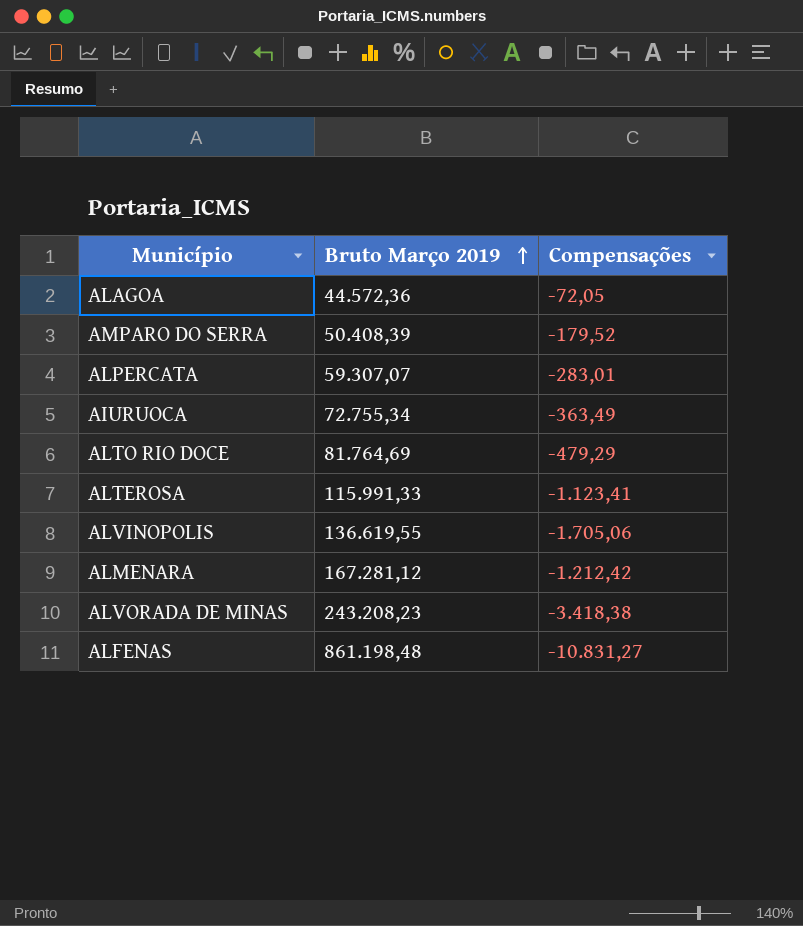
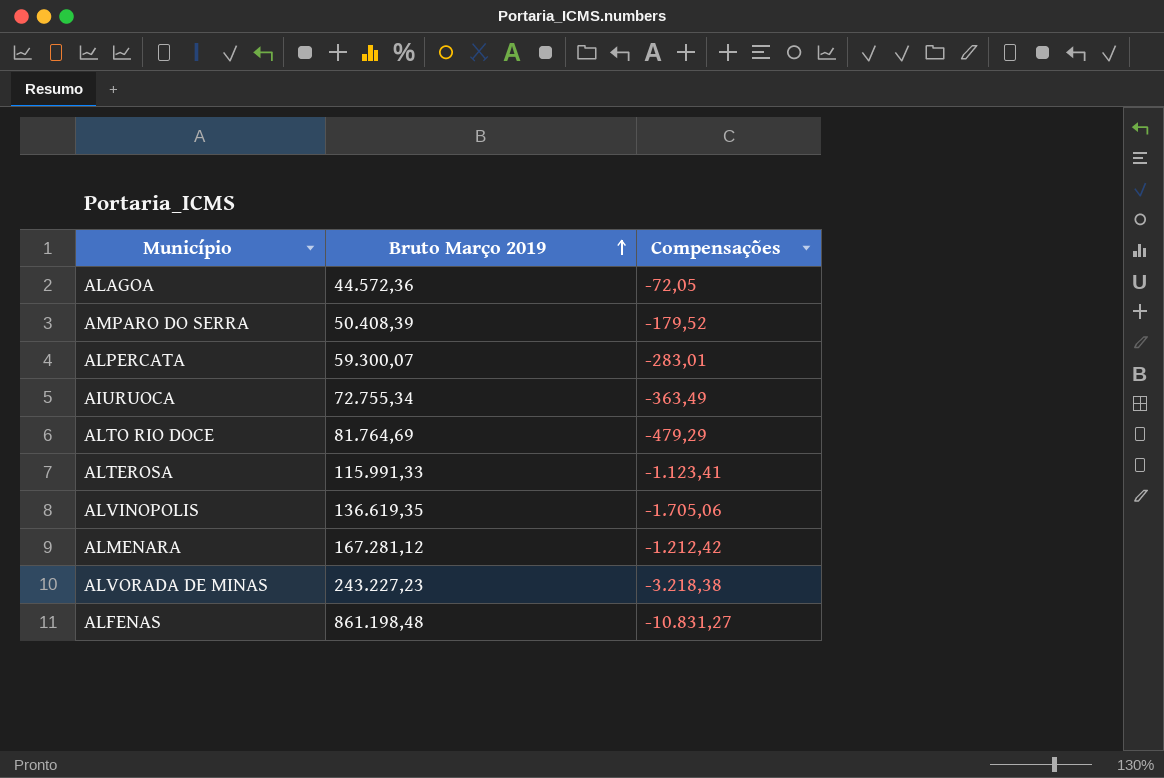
ALPERCATA | Bruto Março 2019: 59.307,07 -> 59.300,07
ALVINOPOLIS | Bruto Março 2019: 136.619,55 -> 136.619,35
ALVORADA DE MINAS | Bruto Março 2019: 243.208,23 -> 243.227,23
ALVORADA DE MINAS | Compensações: -3.418,38 -> -3.218,38

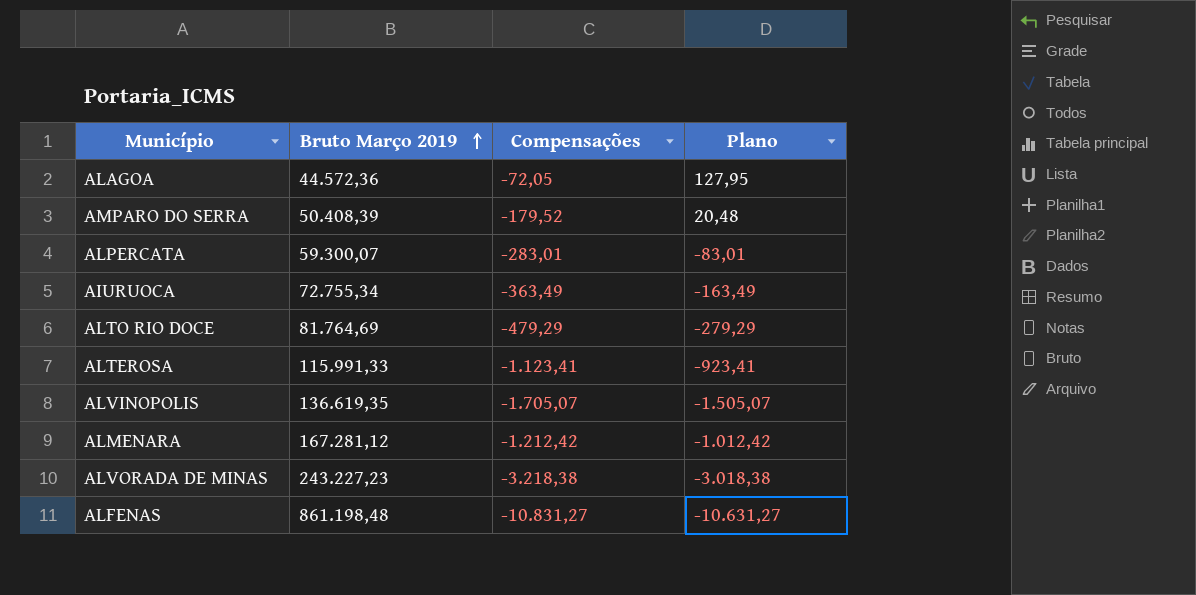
column Plano | formula: none -> [Compensações] + 200
ALVINOPOLIS | Compensações: -1.705,06 -> -1.705,07

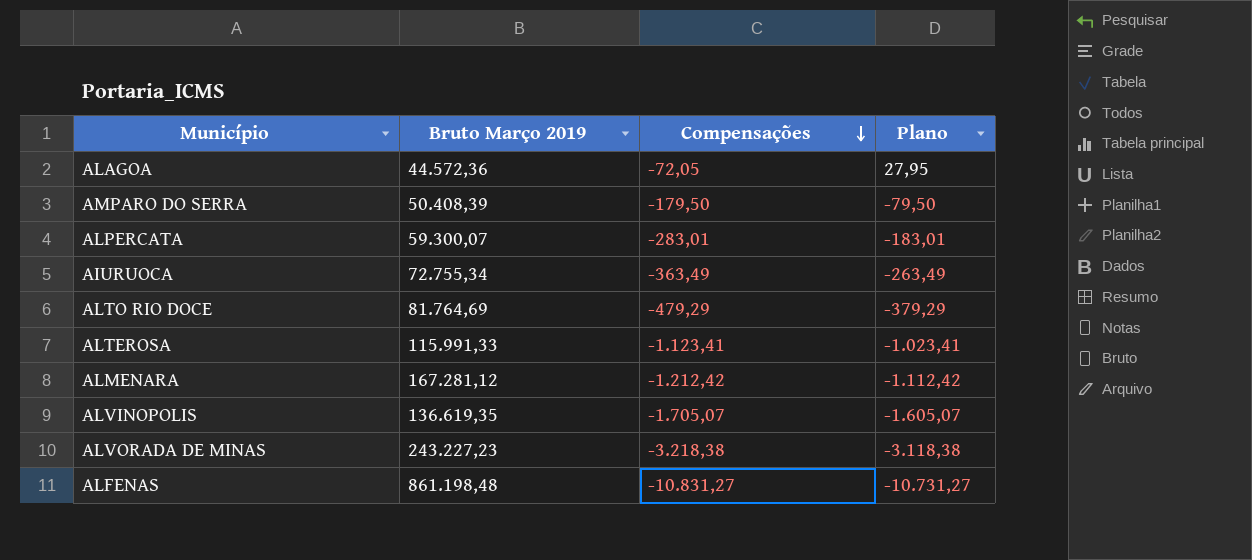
row order: Bruto Março 2019 ascending -> Compensações descending
column Plano | formula: [Compensações] + 200 -> [Compensações] + 100
AMPARO DO SERRA | Compensações: -179,52 -> -179,50

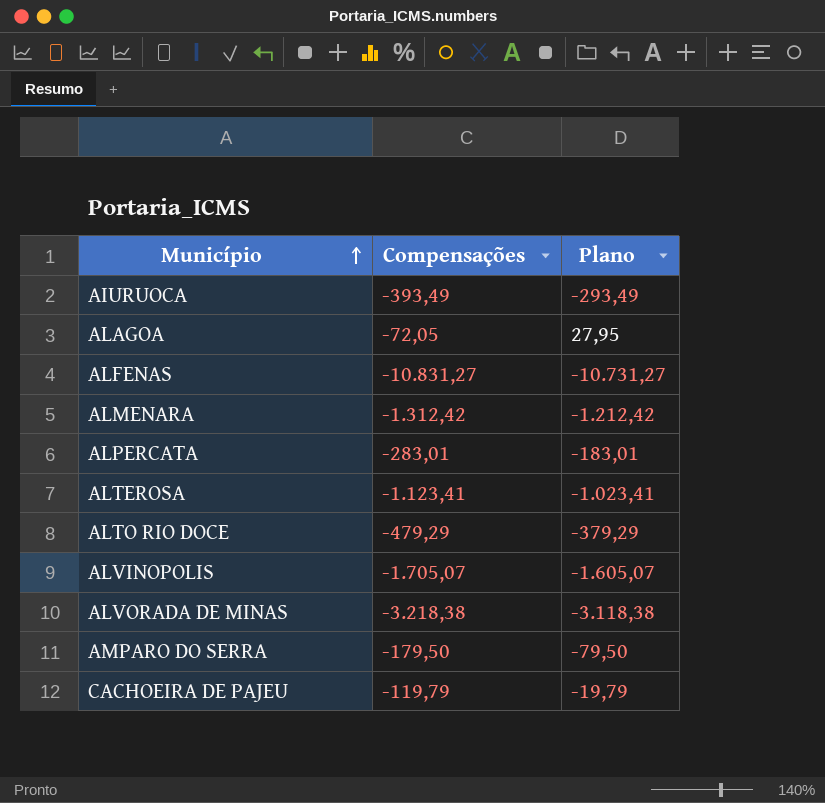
row order: Compensações descending -> Município ascending
column Bruto Março 2019 | position: 2 -> none
AIURUOCA | Compensações: -363,49 -> -393,49
AIURUOCA | Plano: -263,49 -> -293,49
ALMENARA | Compensações: -1.212,42 -> -1.312,42
ALMENARA | Plano: -1.112,42 -> -1.212,42
row CACHOEIRA DE PAJEU: none -> -119,79 | -19,79

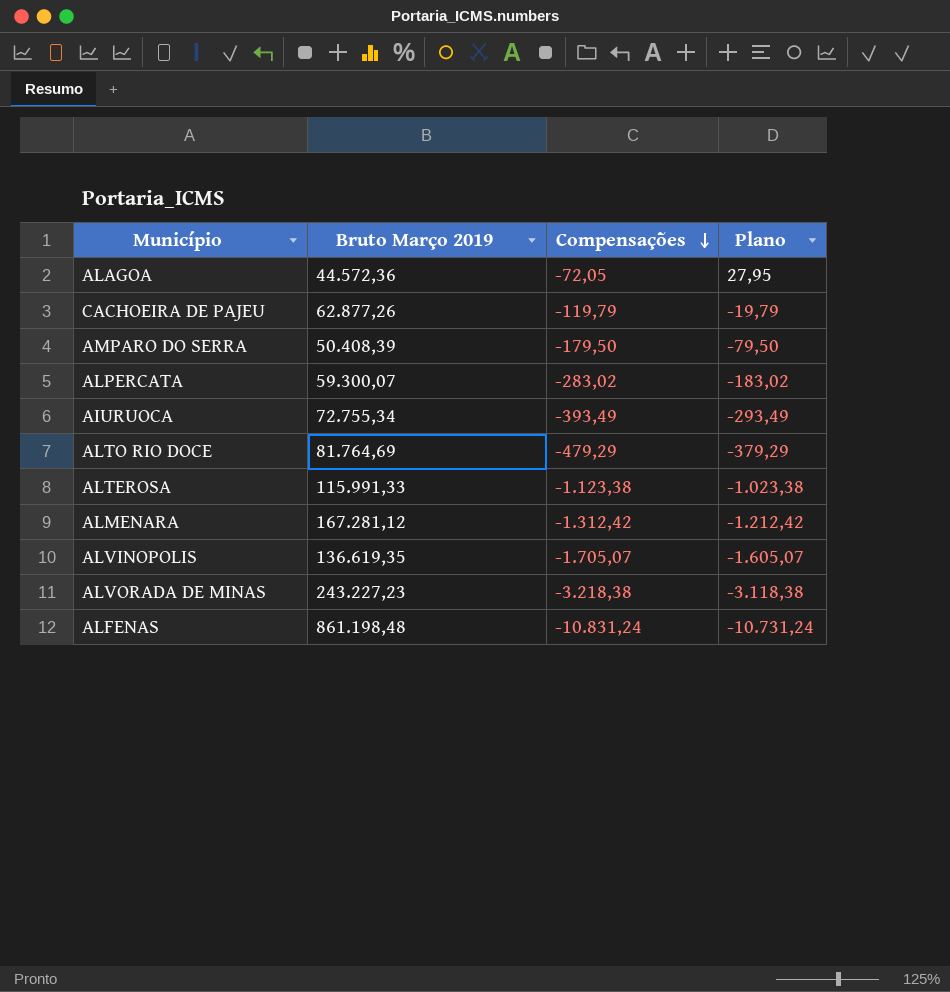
row order: Município ascending -> Compensações descending
column Bruto Março 2019 | position: none -> 2
ALPERCATA | Compensações: -283,01 -> -283,02
ALPERCATA | Plano: -183,01 -> -183,02
ALTEROSA | Compensações: -1.123,41 -> -1.123,38
ALTEROSA | Plano: -1.023,41 -> -1.023,38
ALFENAS | Compensações: -10.831,27 -> -10.831,24
ALFENAS | Plano: -10.731,27 -> -10.731,24

